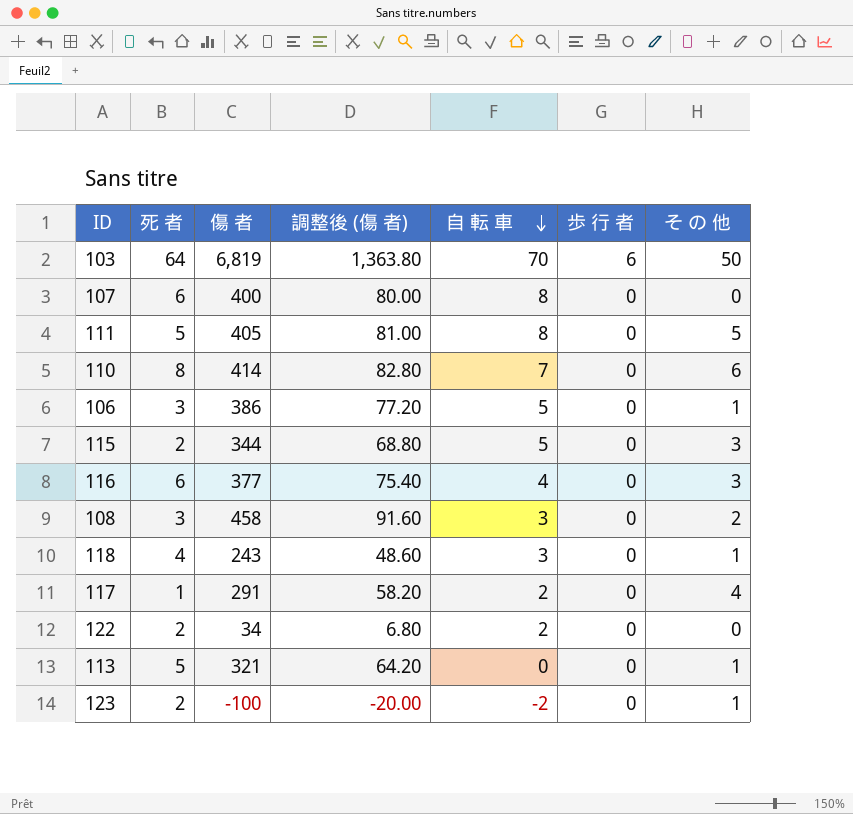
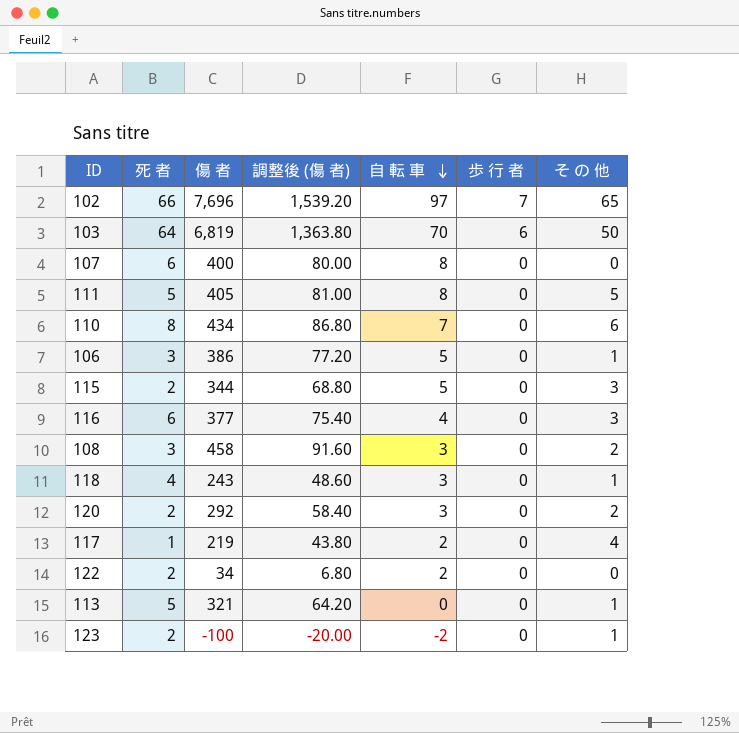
row 102: none -> 66 | 7,696 | 1,539.20 | 97 | 7 | 65
110 | 傷 者: 414 -> 434
110 | 調整後 (傷 者): 82.80 -> 86.80
row 120: none -> 2 | 292 | 58.40 | 3 | 0 | 2
117 | 傷 者: 291 -> 219
117 | 調整後 (傷 者): 58.20 -> 43.80

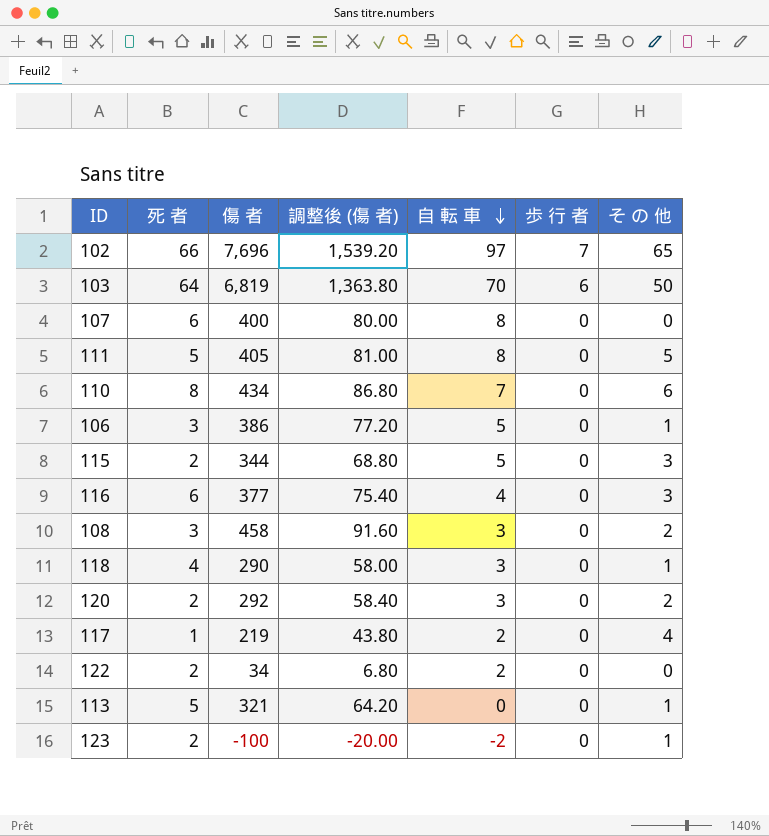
118 | 傷 者: 243 -> 290
118 | 調整後 (傷 者): 48.60 -> 58.00

